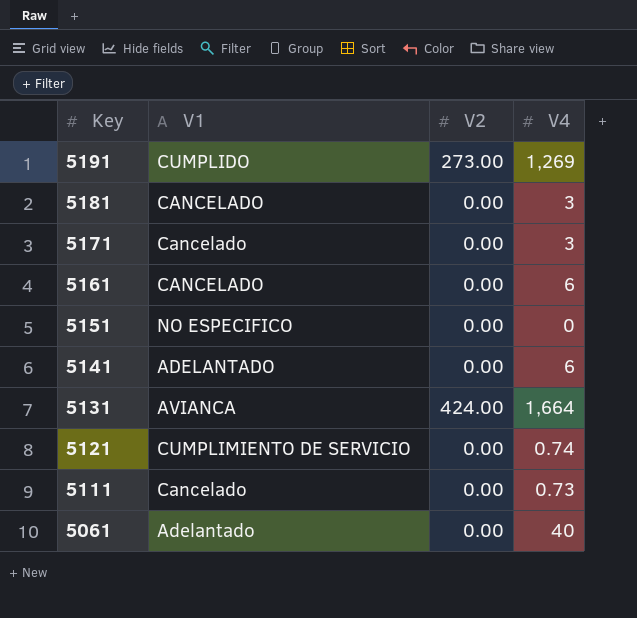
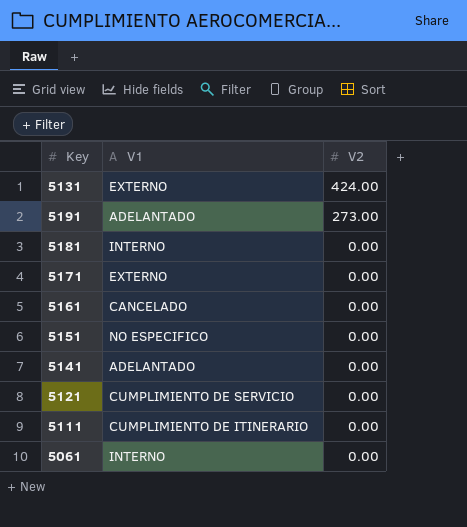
row order: Key descending -> V2 descending
column V4 | position: 4 -> none
5131 | V1: AVIANCA -> EXTERNO
5191 | V1: CUMPLIDO -> ADELANTADO
5181 | V1: CANCELADO -> INTERNO
5171 | V1: Cancelado -> EXTERNO
5111 | V1: Cancelado -> CUMPLIMIENTO DE ITINERARIO
5061 | V1: Adelantado -> INTERNO

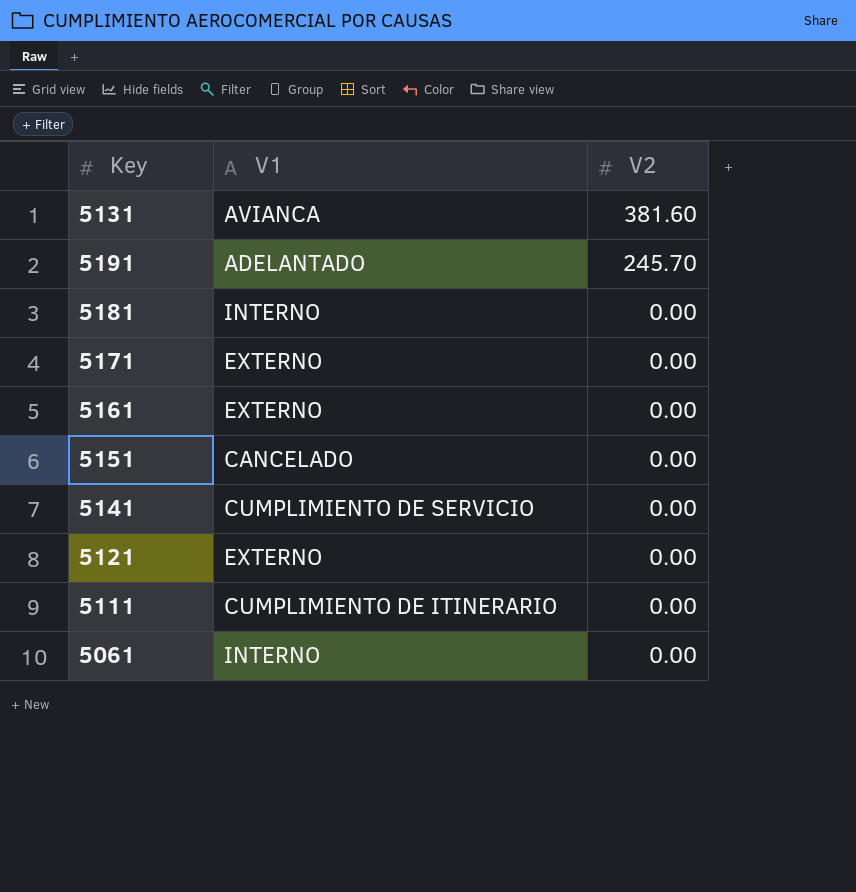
5131 | V1: EXTERNO -> AVIANCA
5131 | V2: 424.00 -> 381.60
5191 | V2: 273.00 -> 245.70
5161 | V1: CANCELADO -> EXTERNO
5151 | V1: NO ESPECIFICO -> CANCELADO
5141 | V1: ADELANTADO -> CUMPLIMIENTO DE SERVICIO
5121 | V1: CUMPLIMIENTO DE SERVICIO -> EXTERNO

